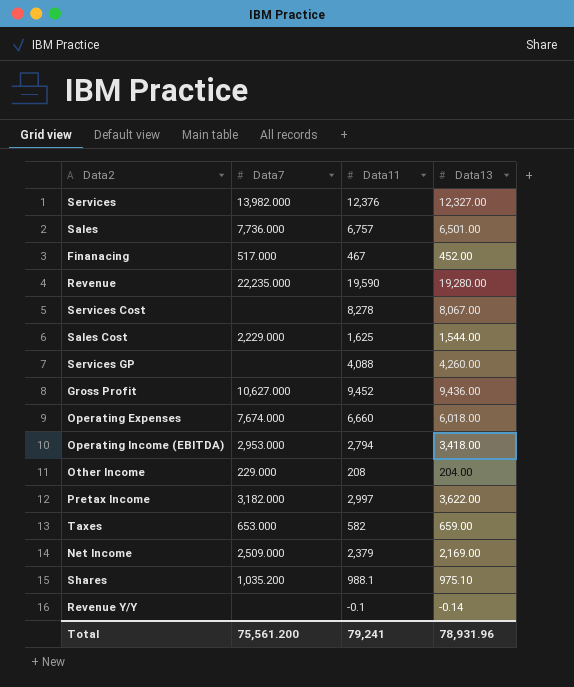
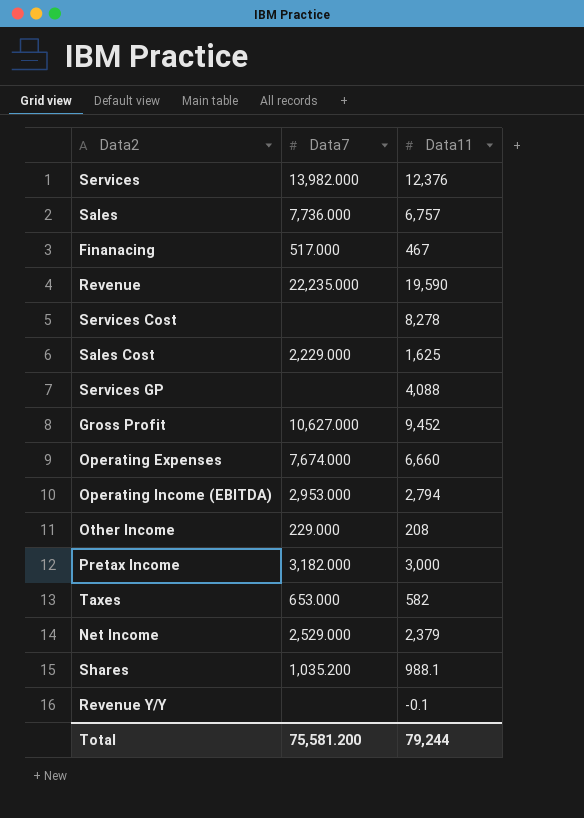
column Data13 | position: 4 -> none
Pretax Income | Data11: 2,997 -> 3,000
Net Income | Data7: 2,509.000 -> 2,529.000
Total | Data7: 75,561.200 -> 75,581.200
Total | Data11: 79,241 -> 79,244

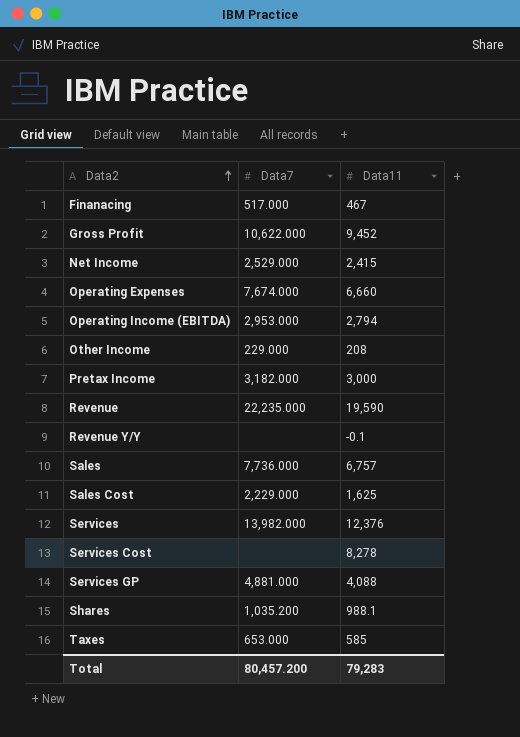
row order: none -> Data2 ascending
Gross Profit | Data7: 10,627.000 -> 10,622.000
Net Income | Data11: 2,379 -> 2,415
Services GP | Data7: none -> 4,881.000
Taxes | Data11: 582 -> 585
Total | Data7: 75,581.200 -> 80,457.200
Total | Data11: 79,244 -> 79,283

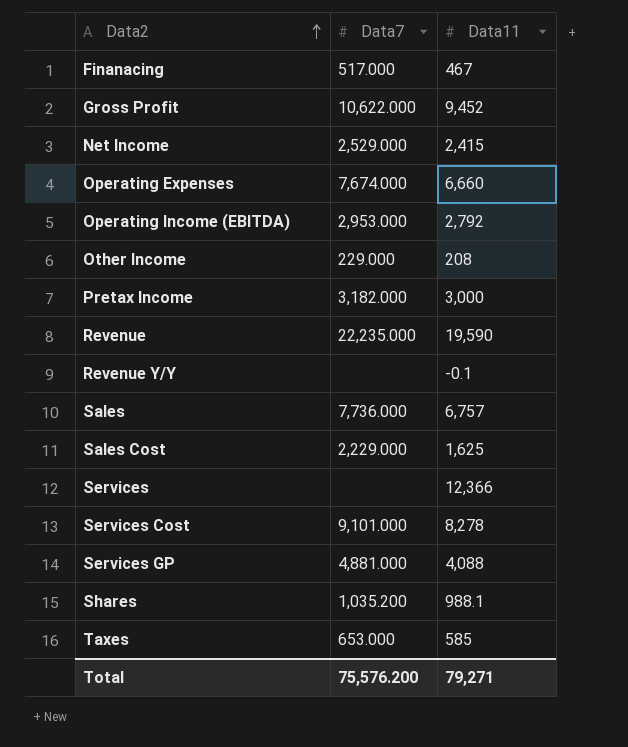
Operating Income (EBITDA) | Data11: 2,794 -> 2,792
Services | Data7: 13,982.000 -> none
Services | Data11: 12,376 -> 12,366
Services Cost | Data7: none -> 9,101.000
Total | Data7: 80,457.200 -> 75,576.200
Total | Data11: 79,283 -> 79,271

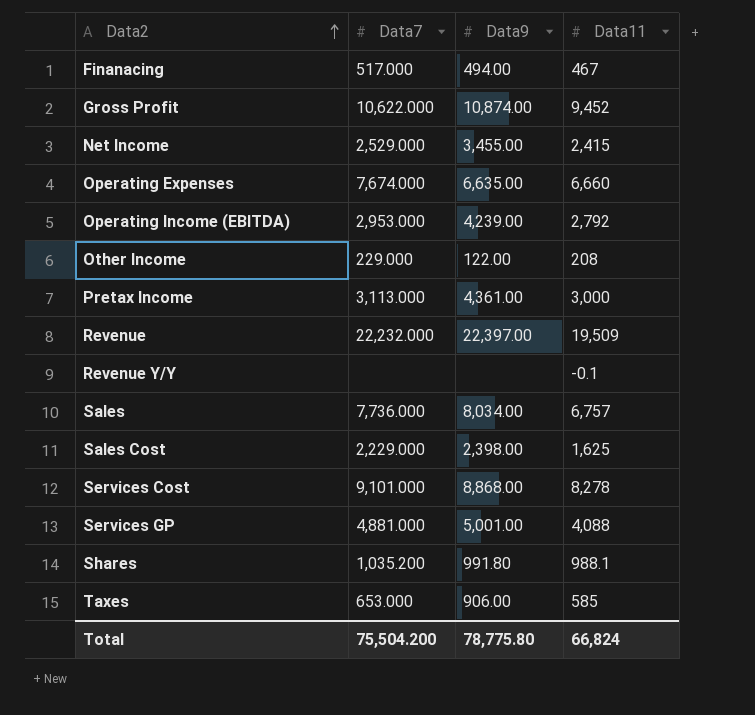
column Data9 | position: none -> 3
row Services: none | 12,366 -> none
Pretax Income | Data7: 3,182.000 -> 3,113.000
Revenue | Data7: 22,235.000 -> 22,232.000
Revenue | Data11: 19,590 -> 19,509
Total | Data7: 75,576.200 -> 75,504.200
Total | Data11: 79,271 -> 66,824

